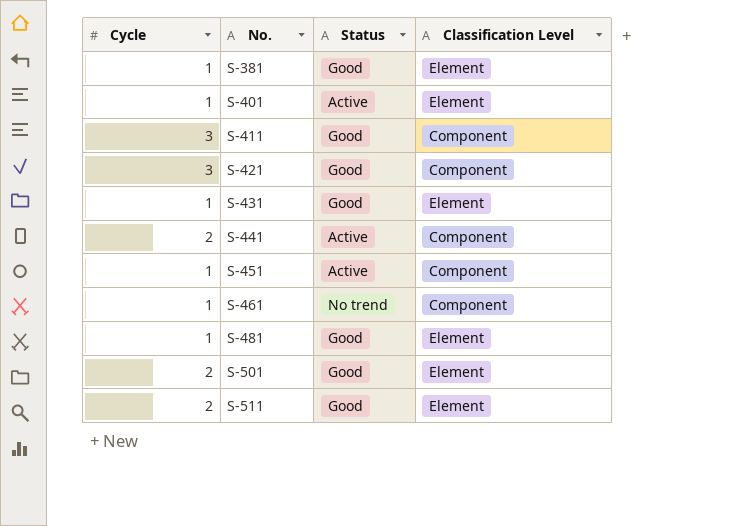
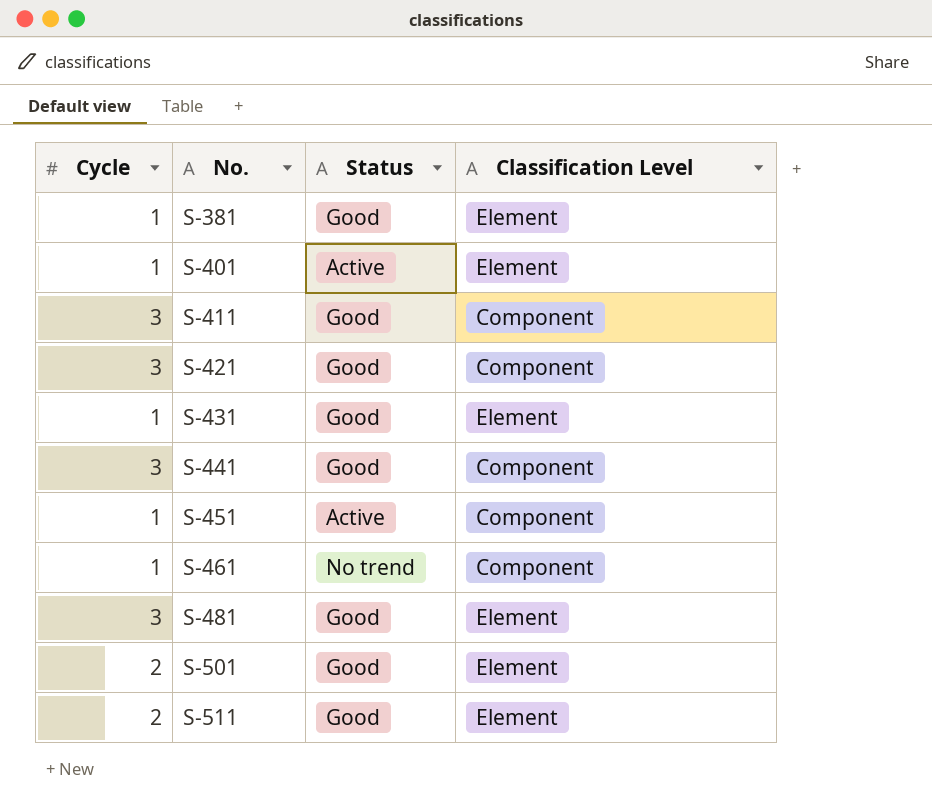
S-441 | Cycle: 2 -> 3
S-441 | Status: Active -> Good
S-481 | Cycle: 1 -> 3

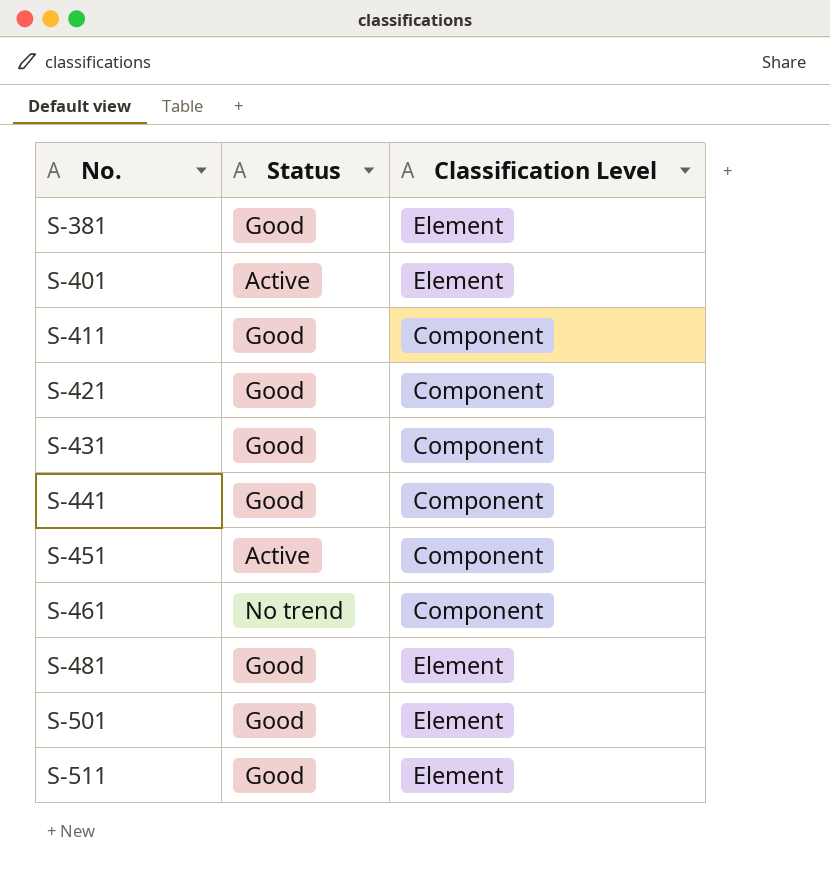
column Cycle | position: 1 -> none
S-431 | Classification Level: Element -> Component

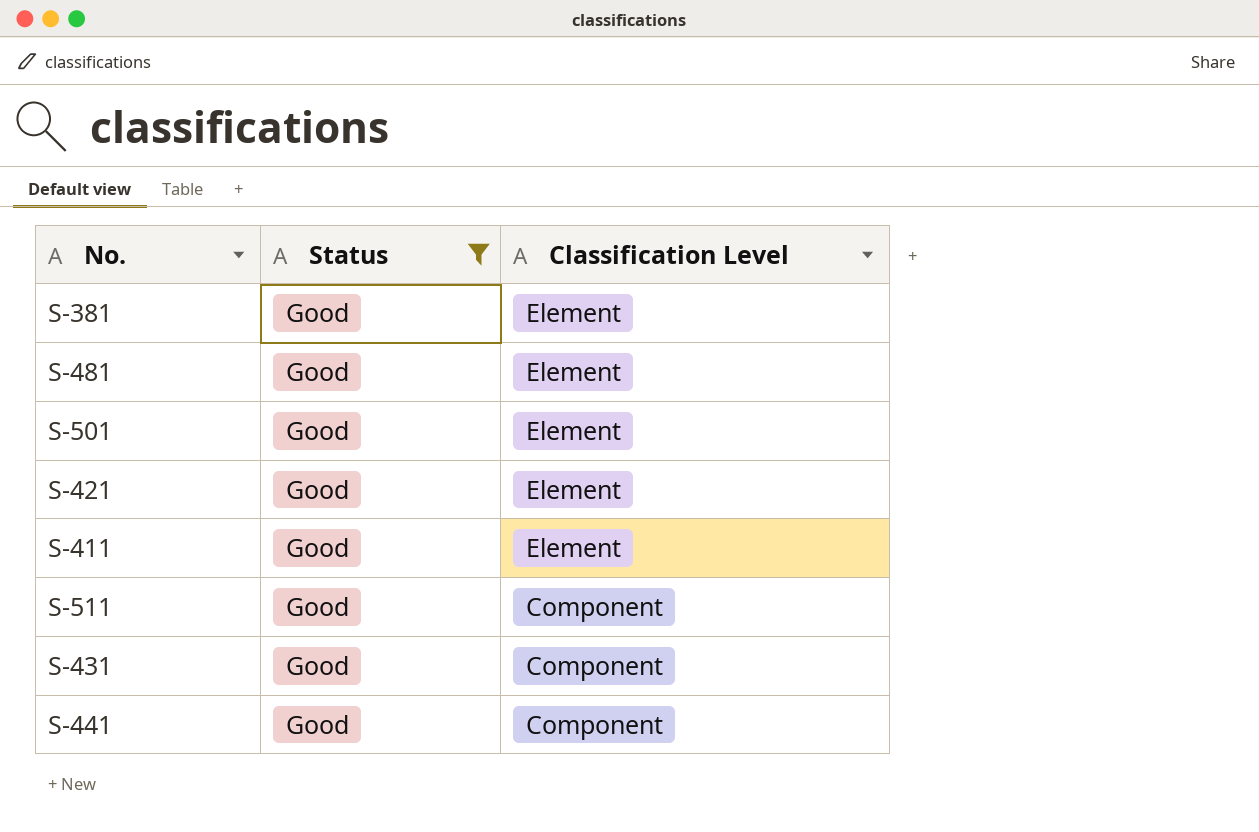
filter: none -> Status = Good
row order: No. ascending -> Classification Level descending
S-421 | Classification Level: Component -> Element
S-411 | Classification Level: Component -> Element
S-511 | Classification Level: Element -> Component

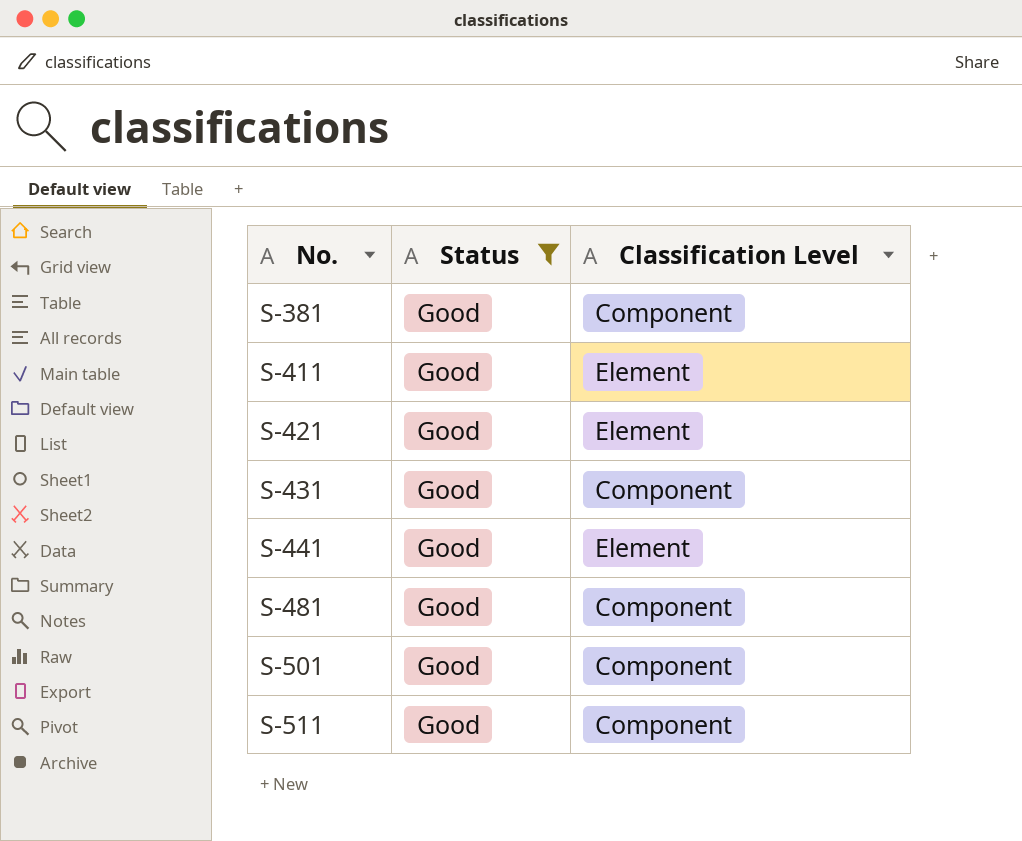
row order: Classification Level descending -> No. ascending
S-381 | Classification Level: Element -> Component
S-441 | Classification Level: Component -> Element
S-481 | Classification Level: Element -> Component
S-501 | Classification Level: Element -> Component

